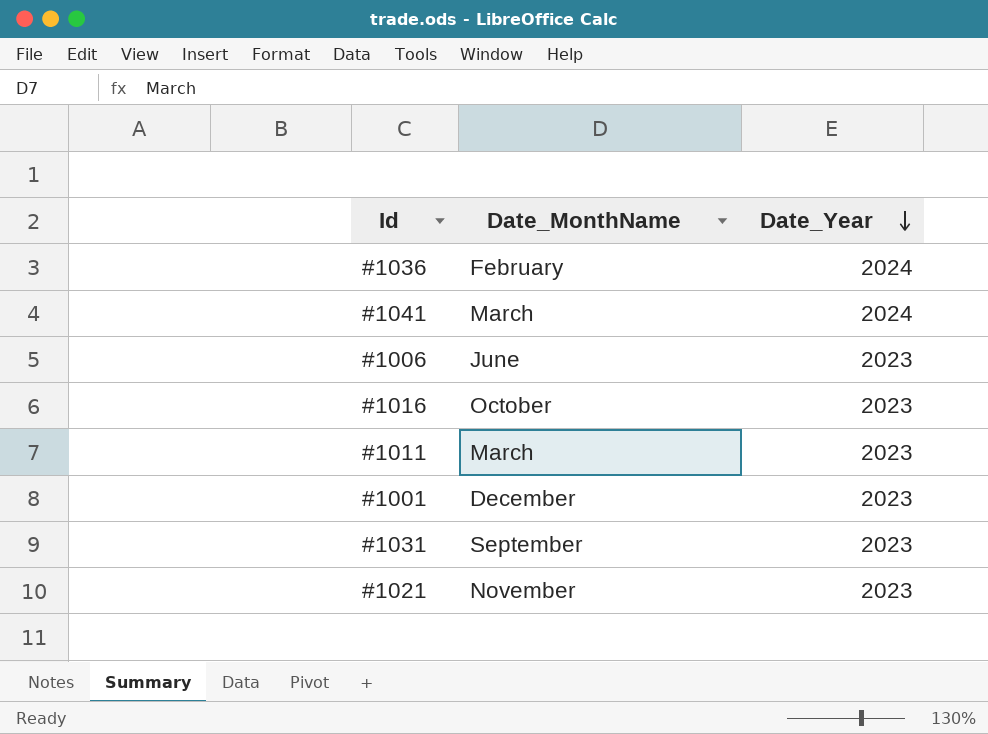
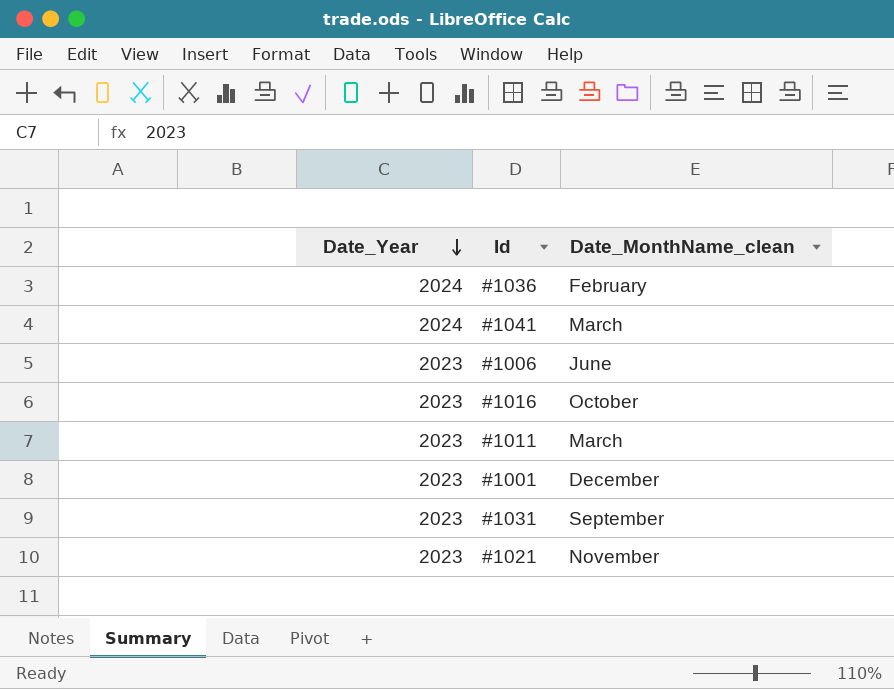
column Date_Year | position: 3 -> 1
column name: Date_MonthName -> Date_MonthName_clean

